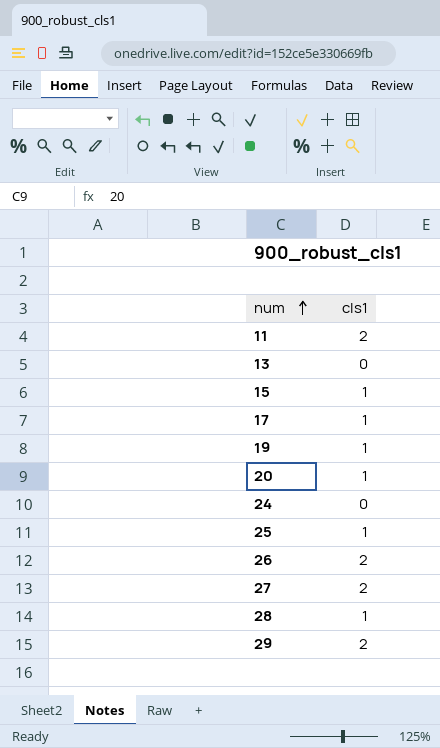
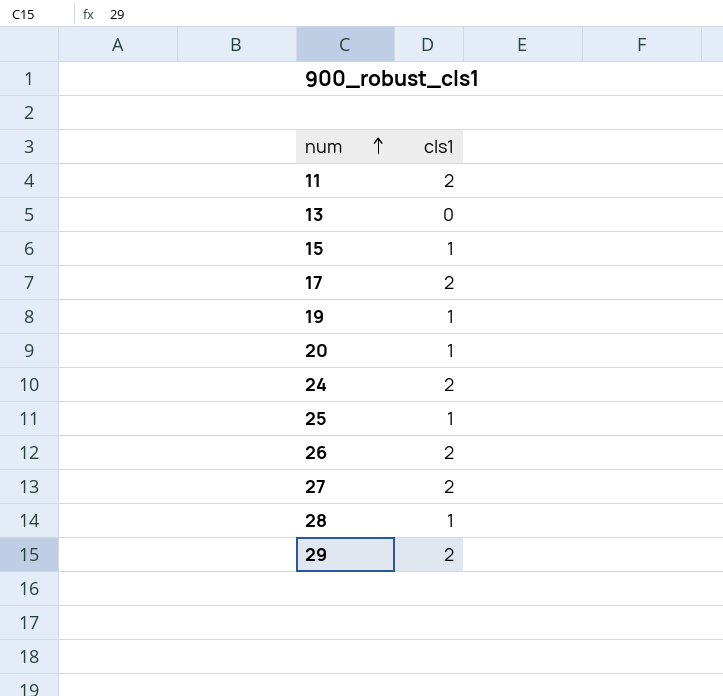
17 | cls1: 1 -> 2
24 | cls1: 0 -> 2

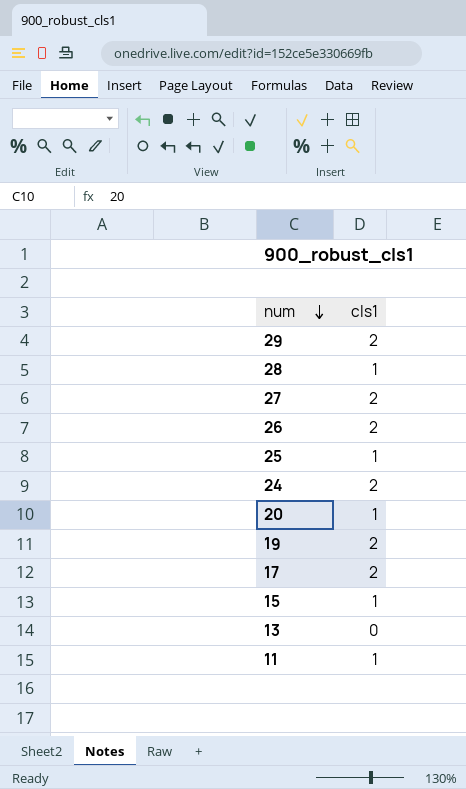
row order: num ascending -> num descending
19 | cls1: 1 -> 2
11 | cls1: 2 -> 1

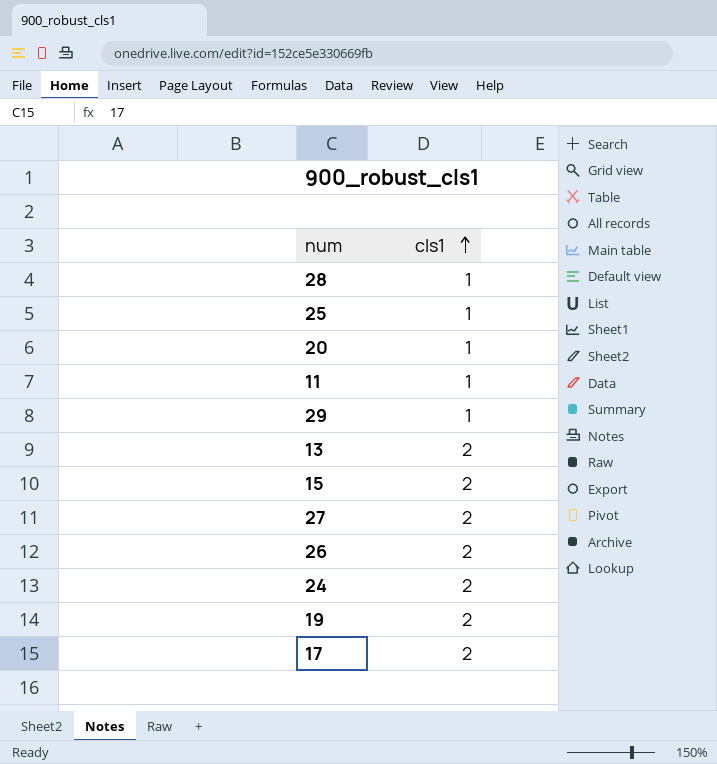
row order: num descending -> cls1 ascending
29 | cls1: 2 -> 1
13 | cls1: 0 -> 2
15 | cls1: 1 -> 2

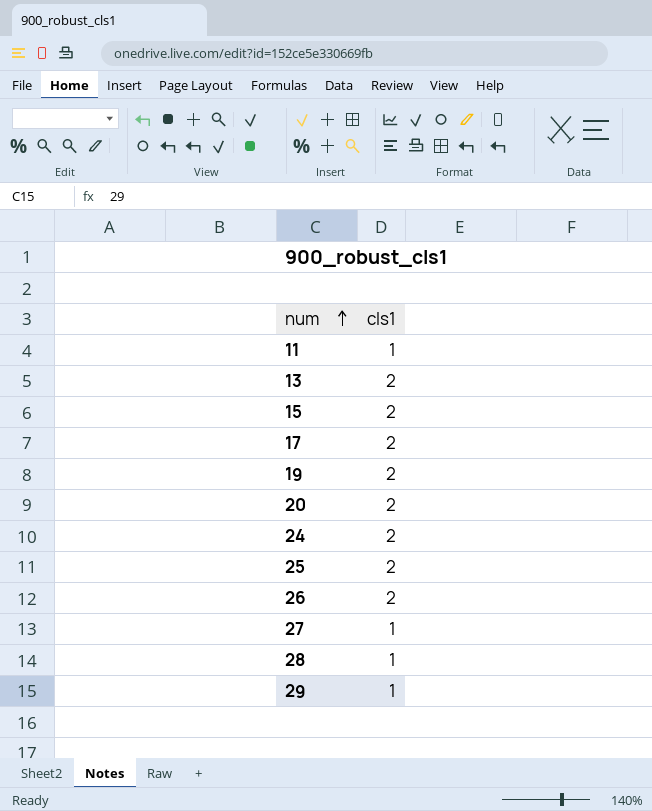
row order: cls1 ascending -> num ascending
20 | cls1: 1 -> 2
25 | cls1: 1 -> 2
27 | cls1: 2 -> 1

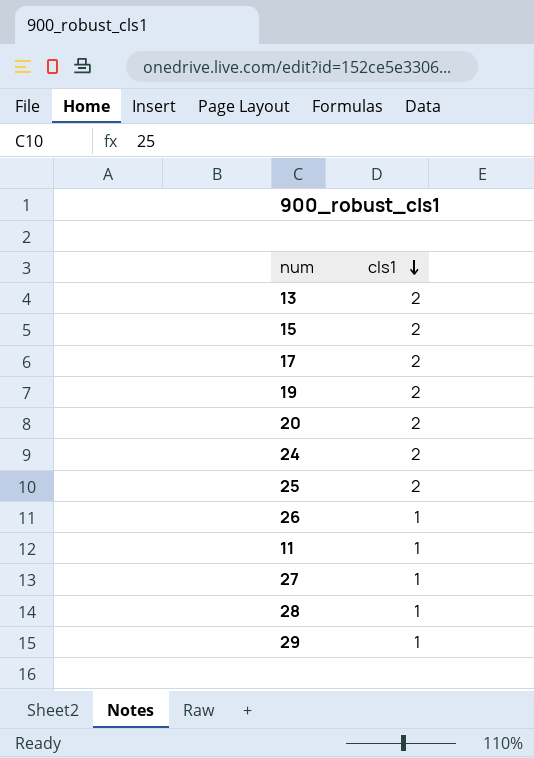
row order: num ascending -> cls1 descending
26 | cls1: 2 -> 1

